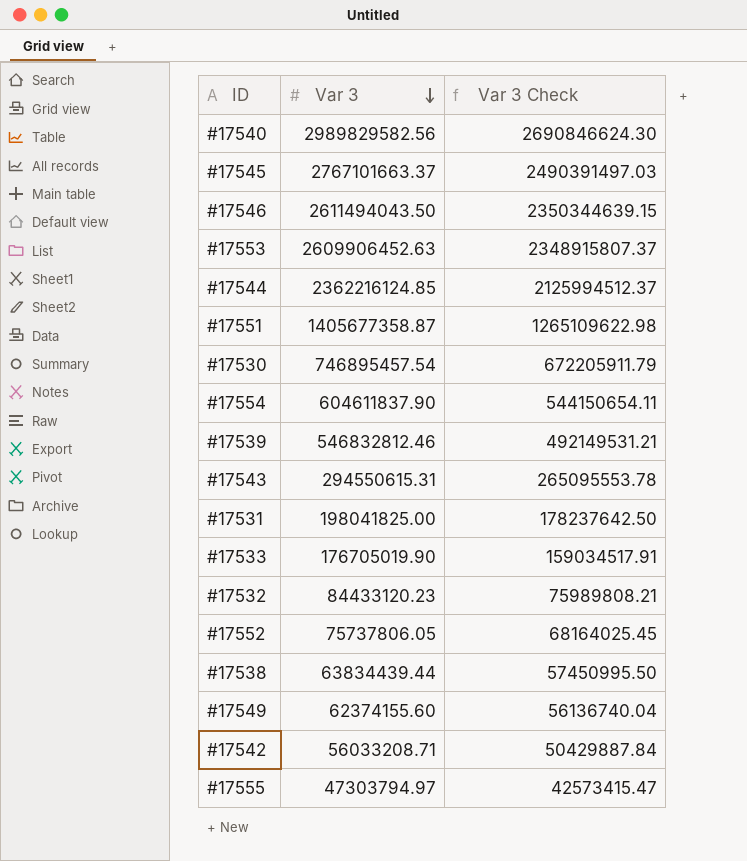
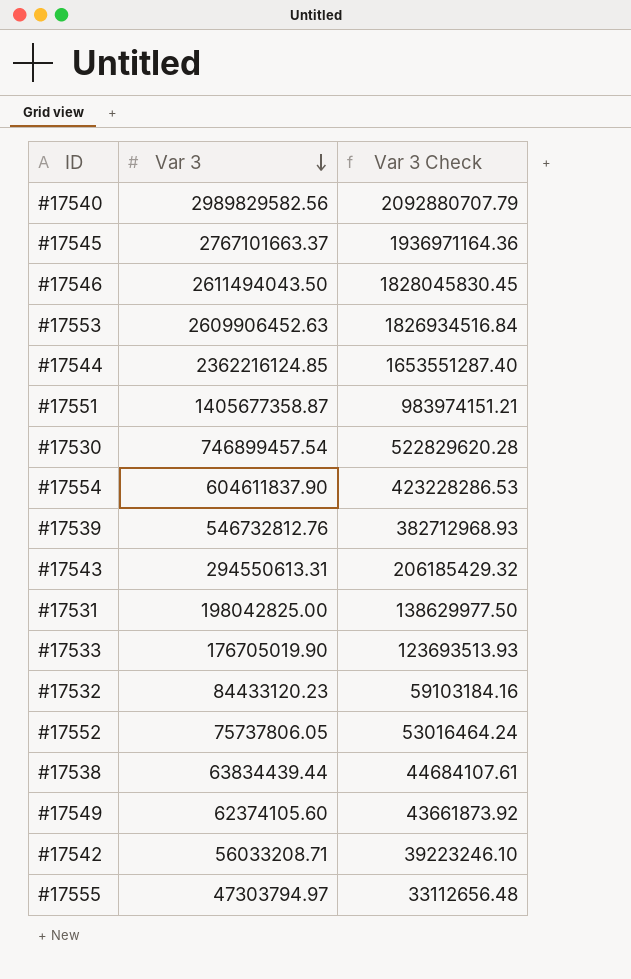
column Var 3 Check | formula: [Var 3] * 0.9 -> [Var 3] * 0.7
#17530 | Var 3: 746895457.54 -> 746899457.54
#17539 | Var 3: 546832812.46 -> 546732812.76
#17543 | Var 3: 294550615.31 -> 294550613.31
#17531 | Var 3: 198041825.00 -> 198042825.00
#17549 | Var 3: 62374155.60 -> 62374105.60

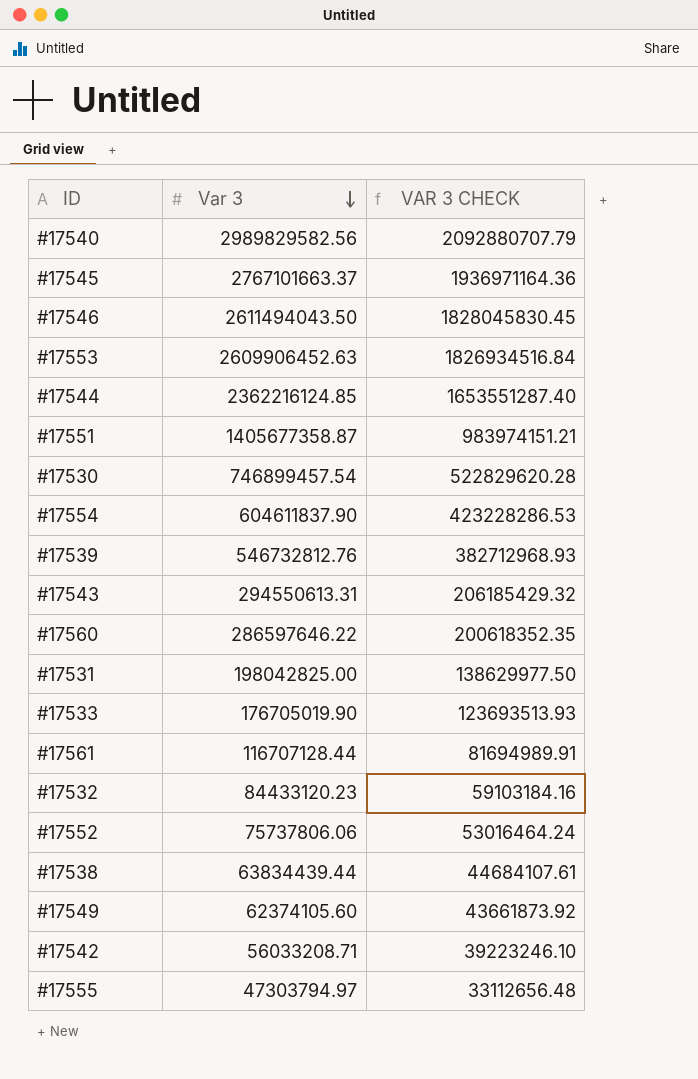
column name: Var 3 Check -> VAR 3 CHECK
row #17560: none -> 286597646.22 | 200618352.35
row #17561: none -> 116707128.44 | 81694989.91
#17552 | Var 3: 75737806.05 -> 75737806.06

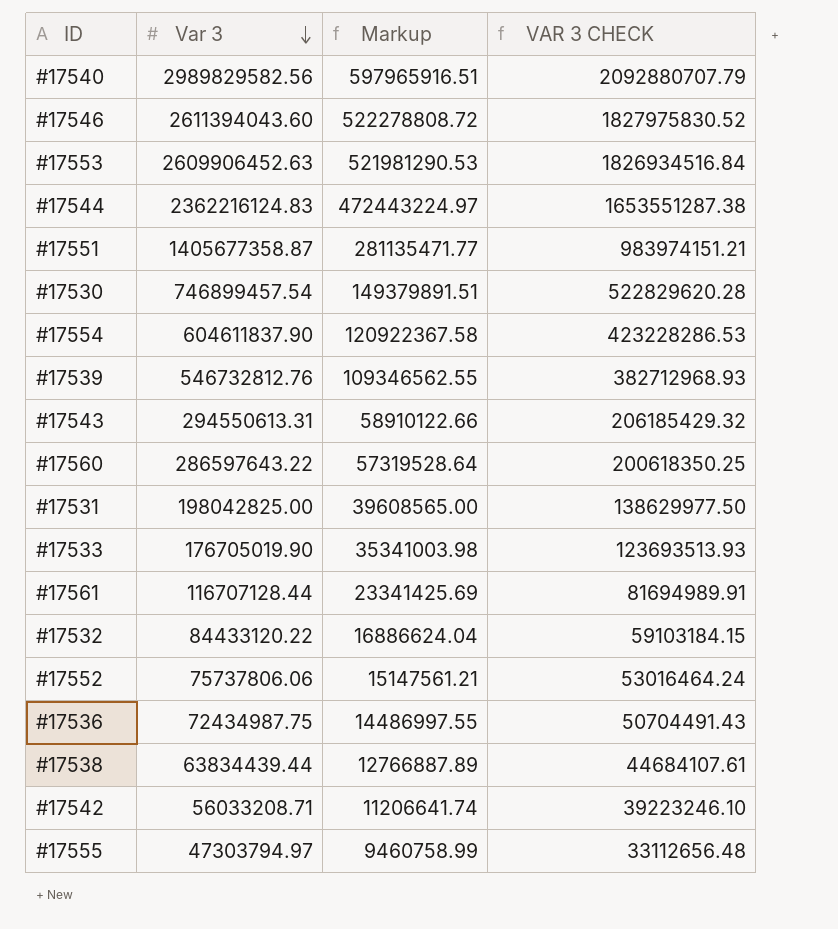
column Markup | formula: none -> [Var 3] * 0.2
row #17545: 2767101663.37 | 1936971164.36 -> none
row #17549: 62374105.60 | 43661873.92 -> none
#17546 | Var 3: 2611494043.50 -> 2611394043.60
#17546 | VAR 3 CHECK: 1828045830.45 -> 1827975830.52
#17544 | Var 3: 2362216124.85 -> 2362216124.83
#17544 | VAR 3 CHECK: 1653551287.40 -> 1653551287.38
#17560 | Var 3: 286597646.22 -> 286597643.22
#17560 | VAR 3 CHECK: 200618352.35 -> 200618350.25
#17532 | Var 3: 84433120.23 -> 84433120.22
#17532 | VAR 3 CHECK: 59103184.16 -> 59103184.15
row #17536: none -> 72434987.75 | 14486997.55 | 50704491.43

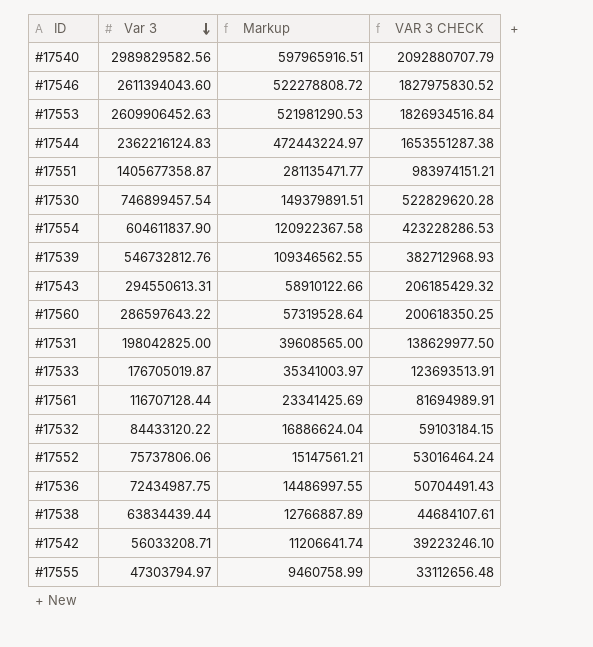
#17533 | Var 3: 176705019.90 -> 176705019.87
#17533 | Markup: 35341003.98 -> 35341003.97
#17533 | VAR 3 CHECK: 123693513.93 -> 123693513.91

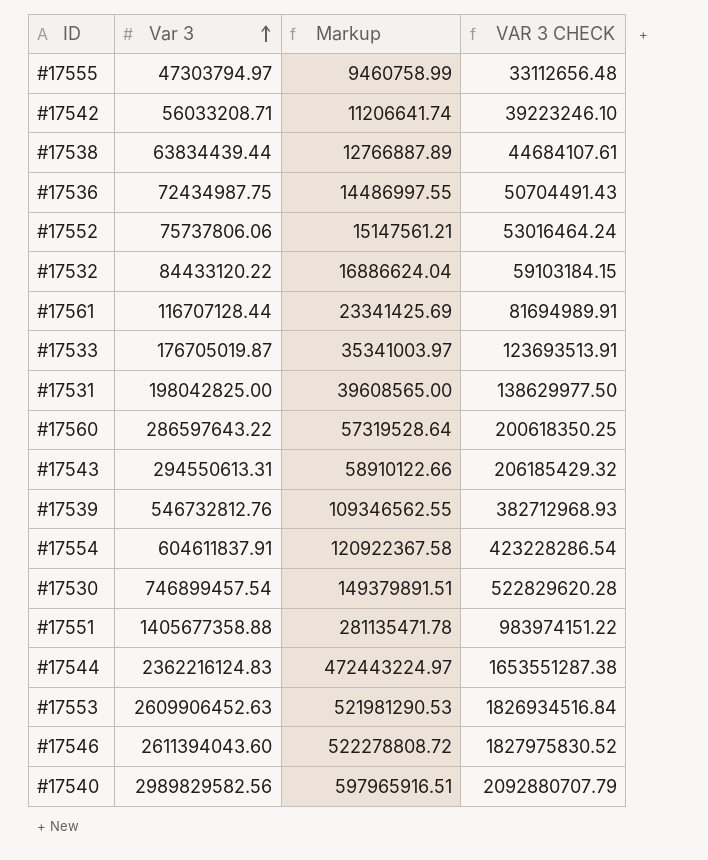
row order: Var 3 descending -> Var 3 ascending
#17554 | Var 3: 604611837.90 -> 604611837.91
#17554 | VAR 3 CHECK: 423228286.53 -> 423228286.54
#17551 | Var 3: 1405677358.87 -> 1405677358.88
#17551 | Markup: 281135471.77 -> 281135471.78
#17551 | VAR 3 CHECK: 983974151.21 -> 983974151.22

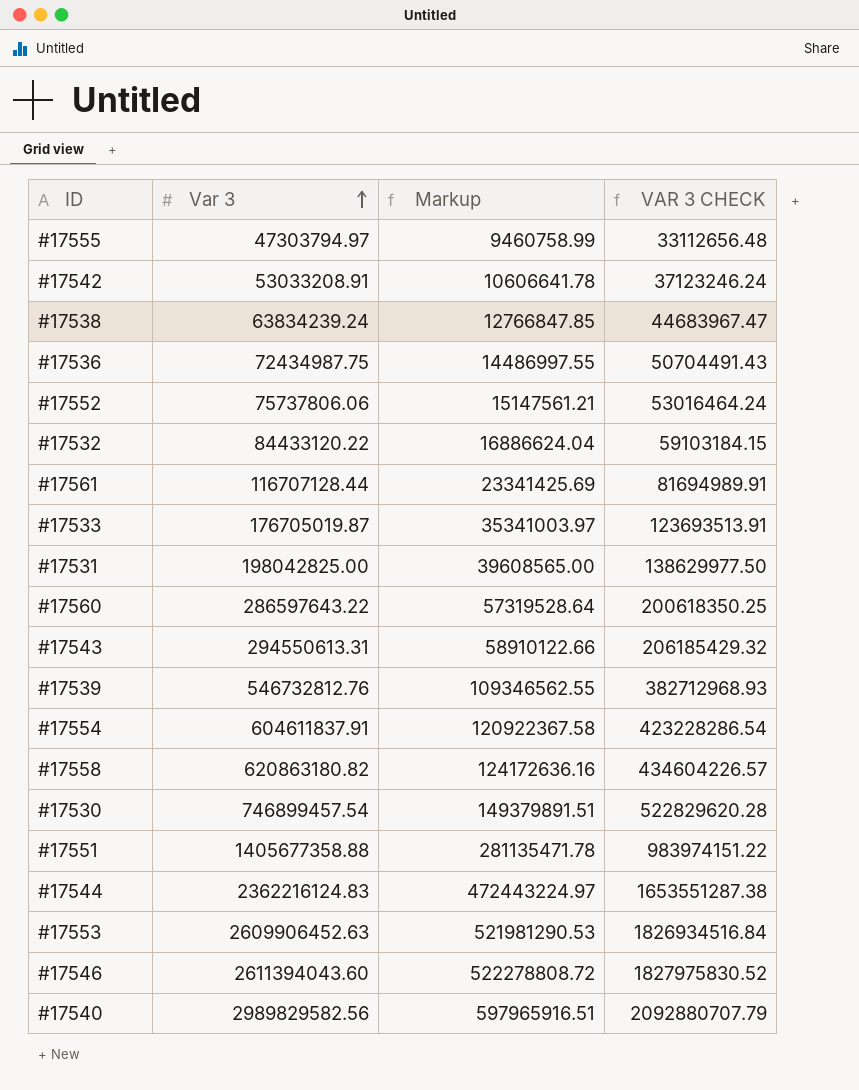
#17542 | Var 3: 56033208.71 -> 53033208.91
#17542 | Markup: 11206641.74 -> 10606641.78
#17542 | VAR 3 CHECK: 39223246.10 -> 37123246.24
#17538 | Var 3: 63834439.44 -> 63834239.24
#17538 | Markup: 12766887.89 -> 12766847.85
#17538 | VAR 3 CHECK: 44684107.61 -> 44683967.47
row #17558: none -> 620863180.82 | 124172636.16 | 434604226.57

